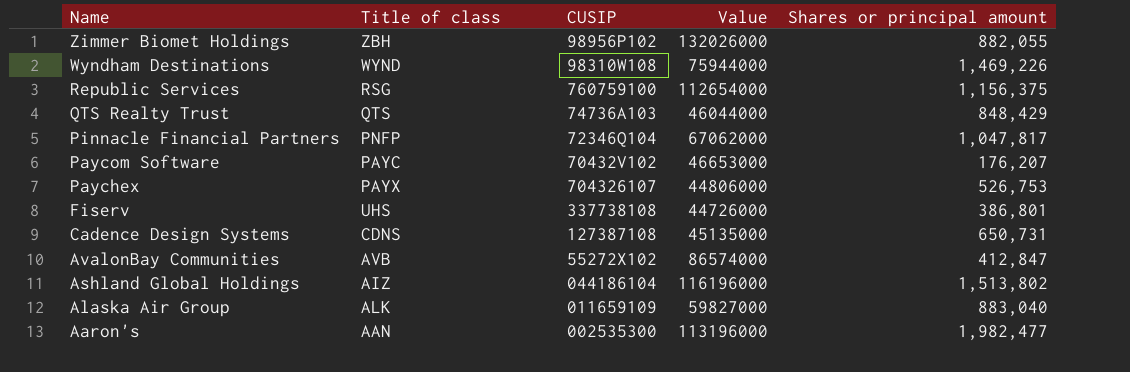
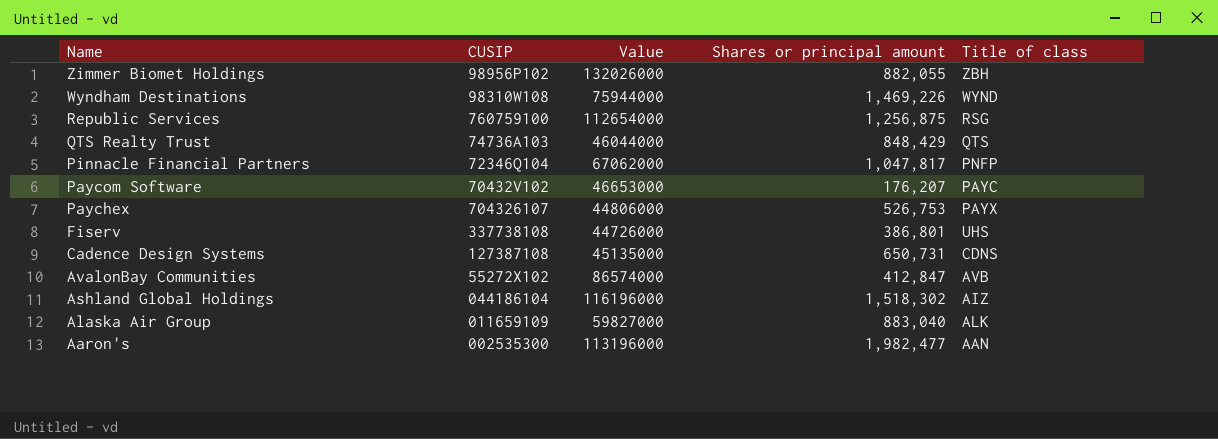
column Title of class | position: 2 -> 5
Republic Services | Shares or principal amount: 1,156,375 -> 1,256,875
Ashland Global Holdings | Shares or principal amount: 1,513,802 -> 1,518,302

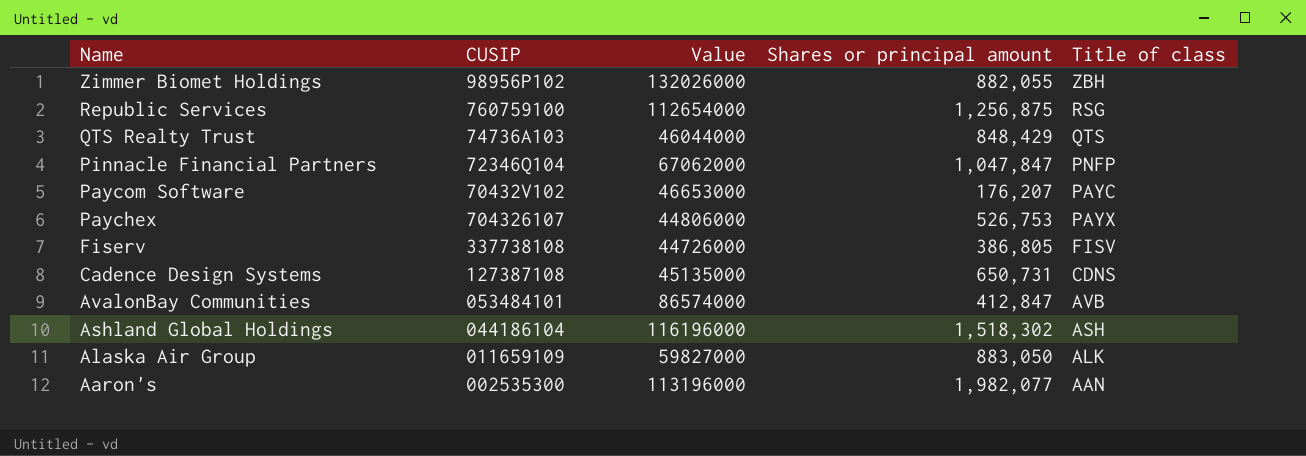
row Wyndham Destinations: 98310W108 | 75944000 | 1,469,226 | WYND -> none
Pinnacle Financial Partners | Shares or principal amount: 1,047,817 -> 1,047,847
Fiserv | Shares or principal amount: 386,801 -> 386,805
Fiserv | Title of class: UHS -> FISV
AvalonBay Communities | CUSIP: 55272X102 -> 053484101
Ashland Global Holdings | Title of class: AIZ -> ASH
Alaska Air Group | Shares or principal amount: 883,040 -> 883,050
Aaron's | Shares or principal amount: 1,982,477 -> 1,982,077

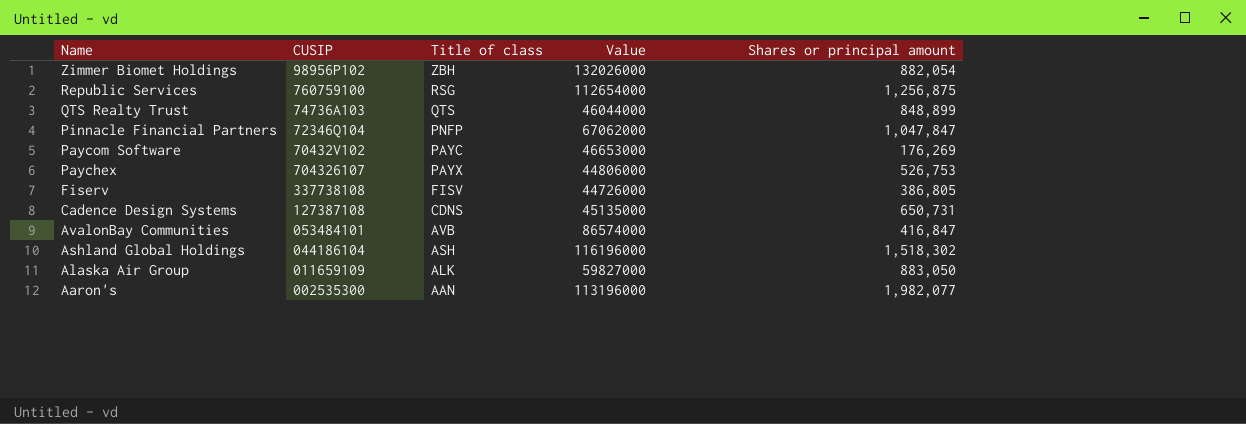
column Title of class | position: 5 -> 3
Zimmer Biomet Holdings | Shares or principal amount: 882,055 -> 882,054
QTS Realty Trust | Shares or principal amount: 848,429 -> 848,899
Paycom Software | Shares or principal amount: 176,207 -> 176,269
AvalonBay Communities | Shares or principal amount: 412,847 -> 416,847

